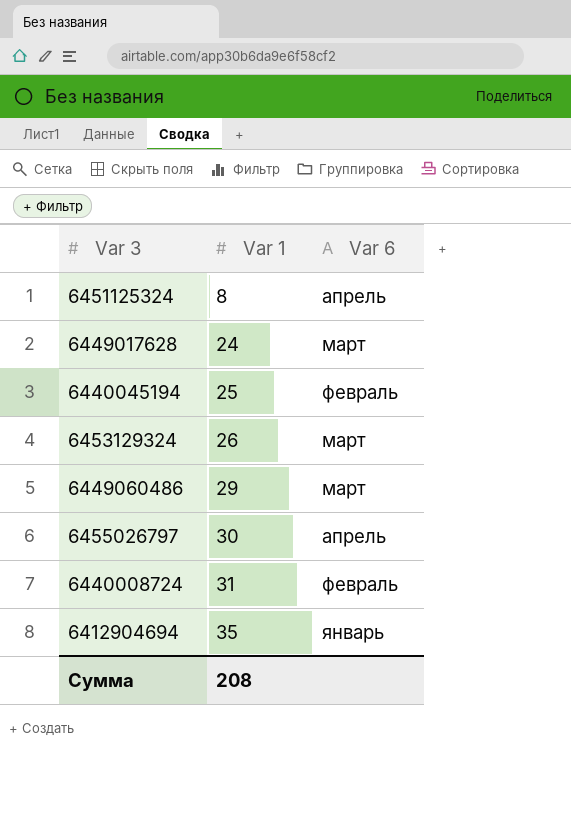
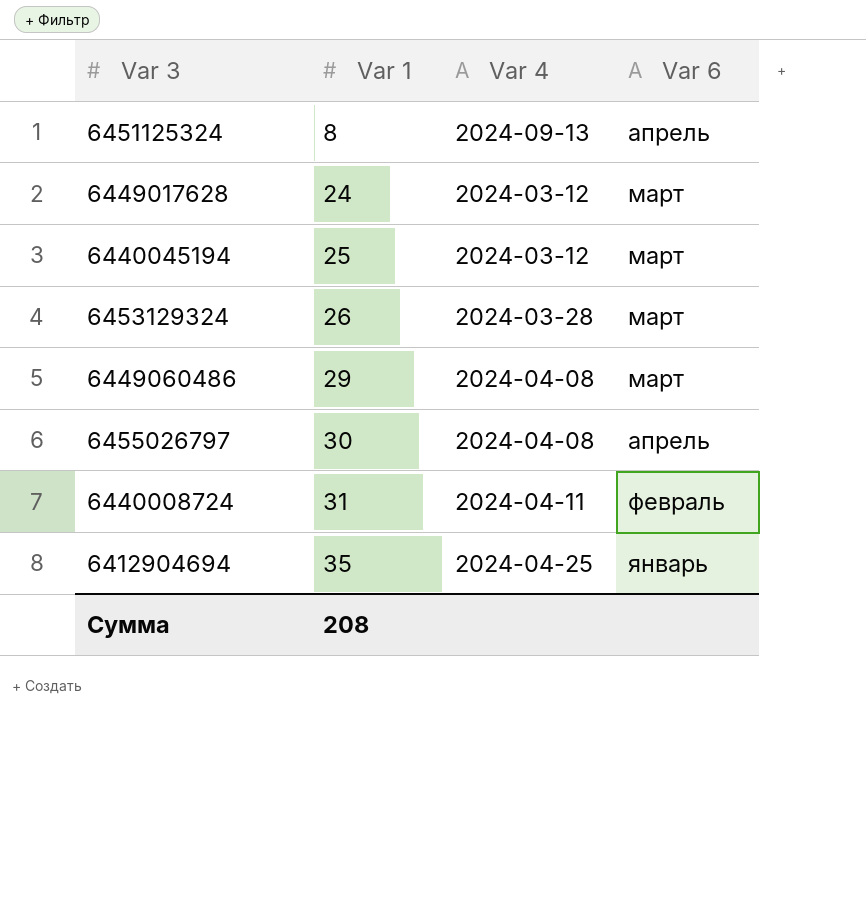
column Var 4 | position: none -> 3
6440045194 | Var 6: февраль -> март

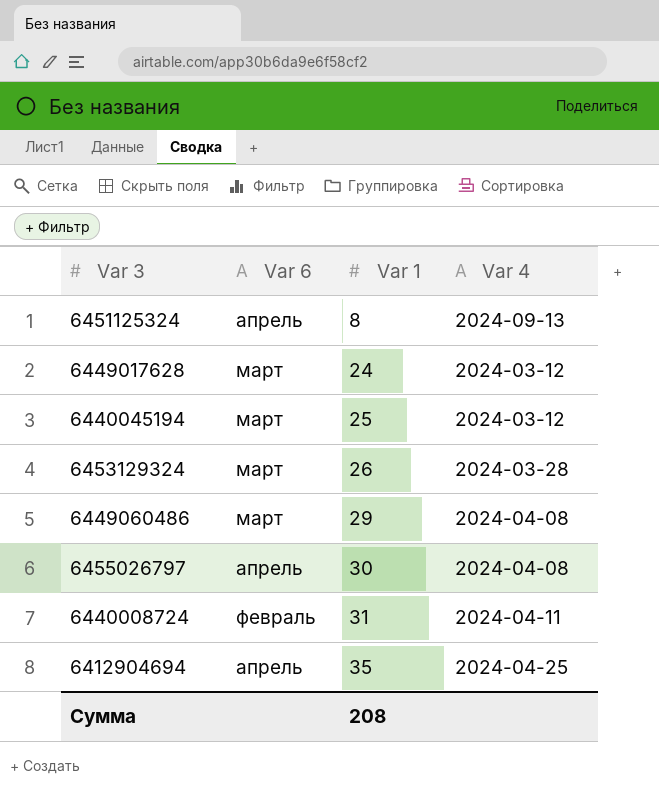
column Var 6 | position: 4 -> 2
6412904694 | Var 6: январь -> апрель

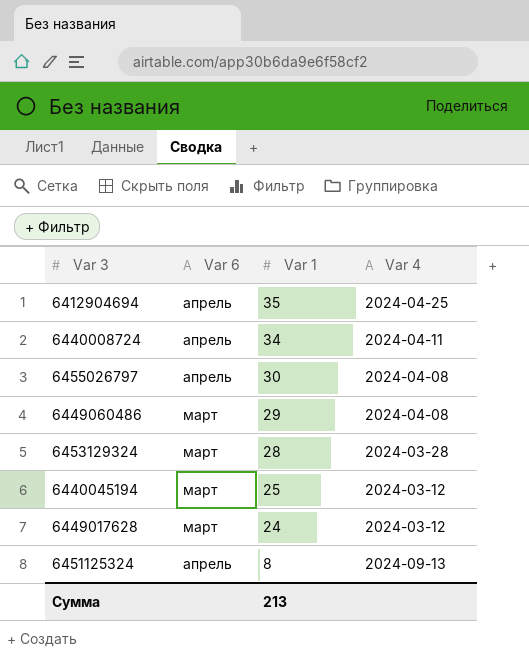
row order: Var 1 ascending -> Var 1 descending
6440008724 | Var 6: февраль -> апрель
6440008724 | Var 1: 31 -> 34
6453129324 | Var 1: 26 -> 28
Сумма | Var 1: 208 -> 213

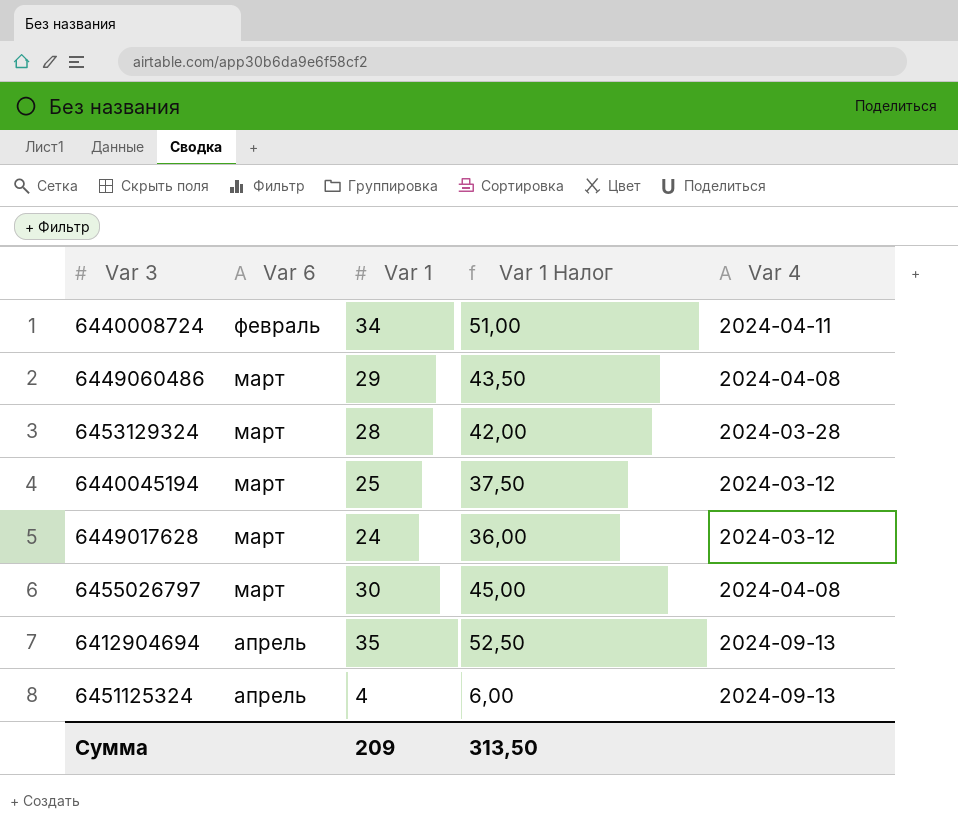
row order: Var 1 descending -> Var 6 ascending
column Var 1 Налог | formula: none -> [Var 1] * 1,5
6440008724 | Var 6: апрель -> февраль
6455026797 | Var 6: апрель -> март
6412904694 | Var 4: 2024-04-25 -> 2024-09-13
6451125324 | Var 1: 8 -> 4
Сумма | Var 1: 213 -> 209

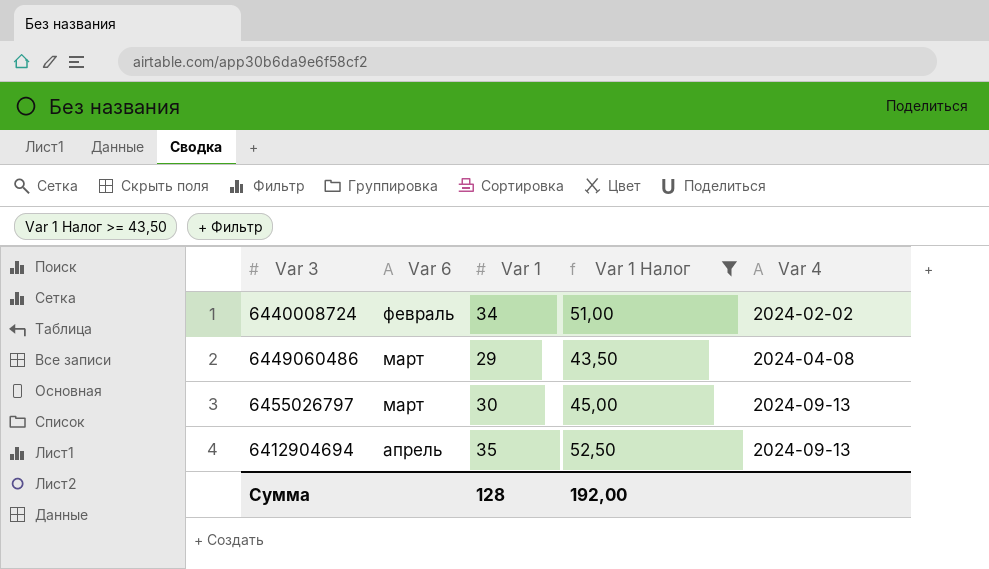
filter: none -> Var 1 Налог >= 43,50
6440008724 | Var 4: 2024-04-11 -> 2024-02-02
6455026797 | Var 4: 2024-04-08 -> 2024-09-13
Сумма | Var 1: 209 -> 128
Сумма | Var 1 Налог: 313,50 -> 192,00

